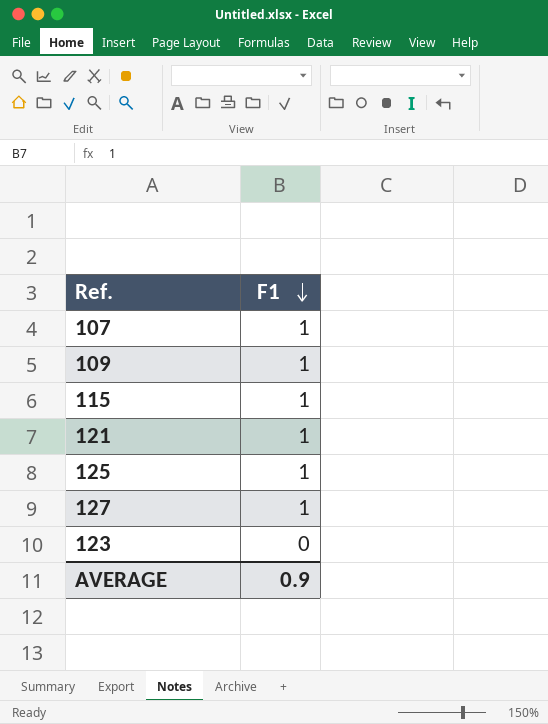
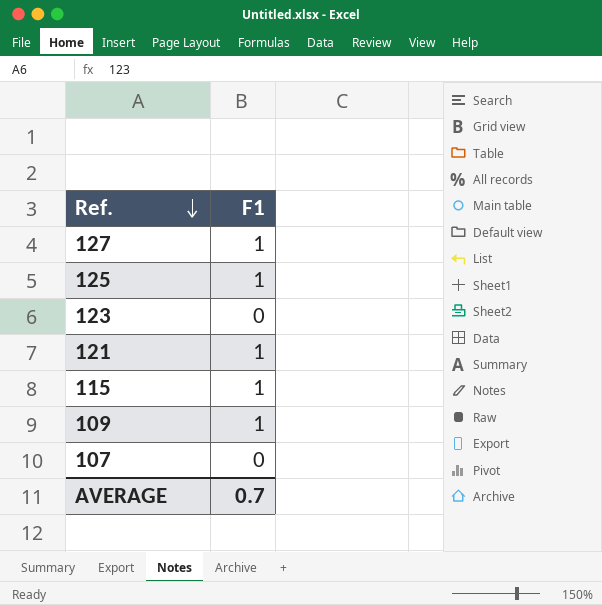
row order: F1 descending -> Ref. descending
107 | F1: 1 -> 0
AVERAGE | F1: 0.9 -> 0.7

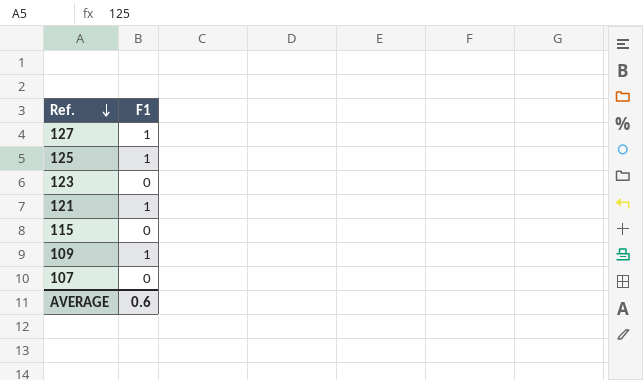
115 | F1: 1 -> 0
AVERAGE | F1: 0.7 -> 0.6

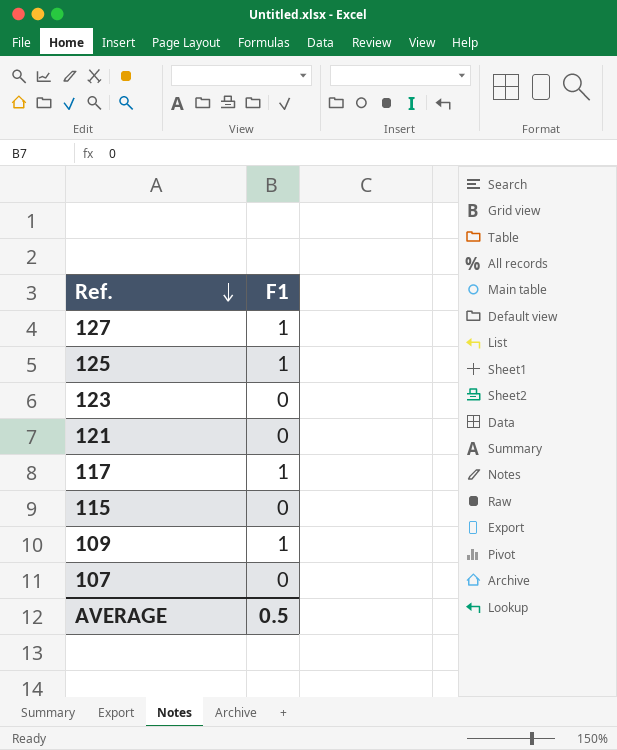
121 | F1: 1 -> 0
row 117: none -> 1
AVERAGE | F1: 0.6 -> 0.5

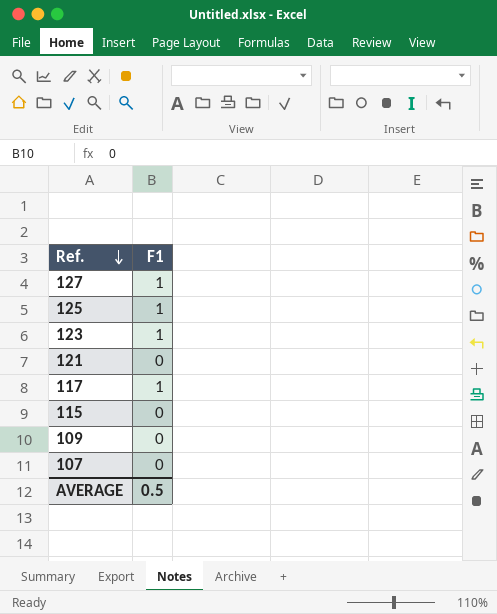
123 | F1: 0 -> 1
109 | F1: 1 -> 0

